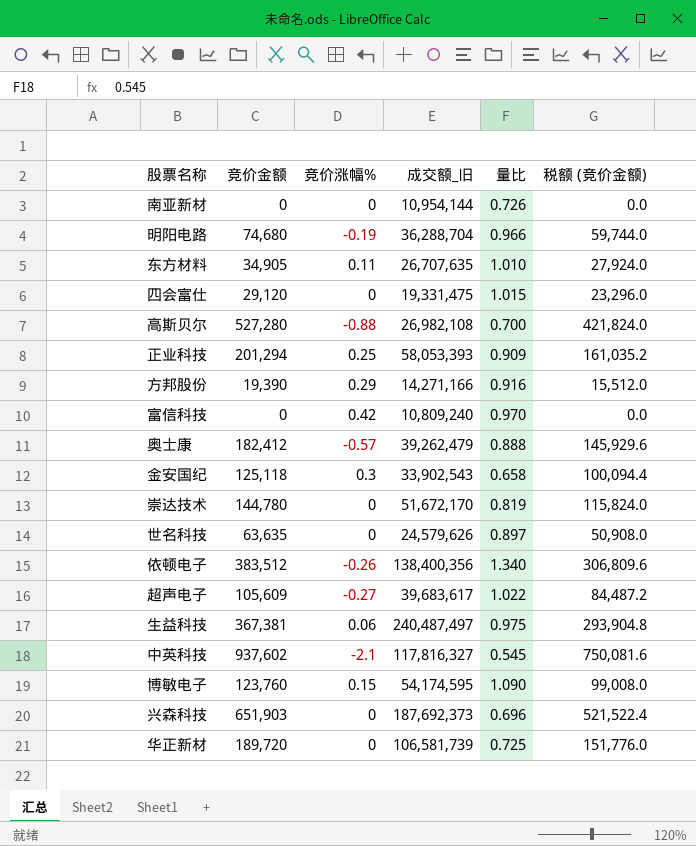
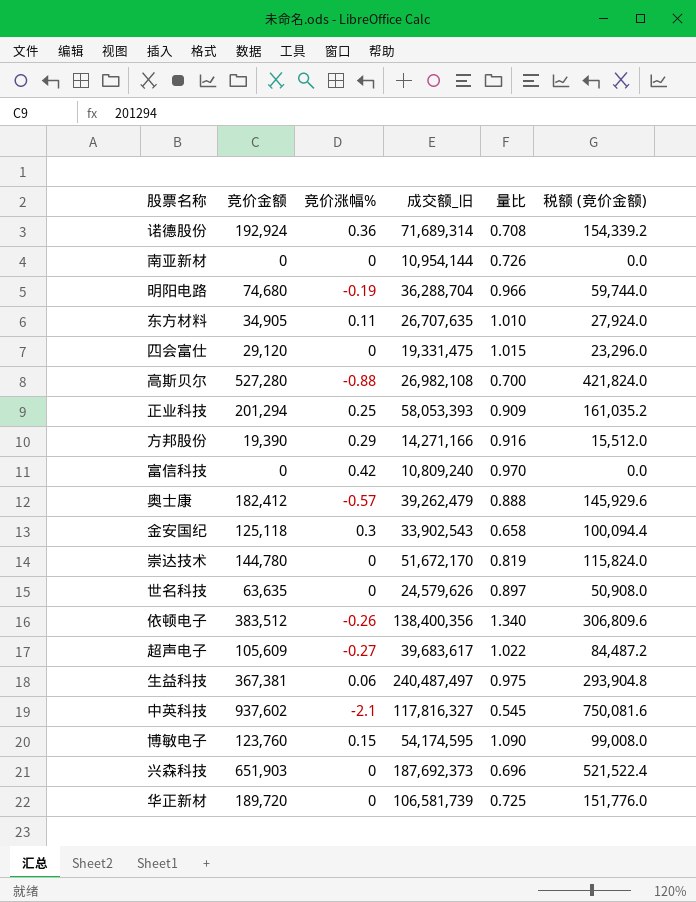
row 诺德股份: none -> 192,924 | 0.36 | 71,689,314 | 0.708 | 154,339.2

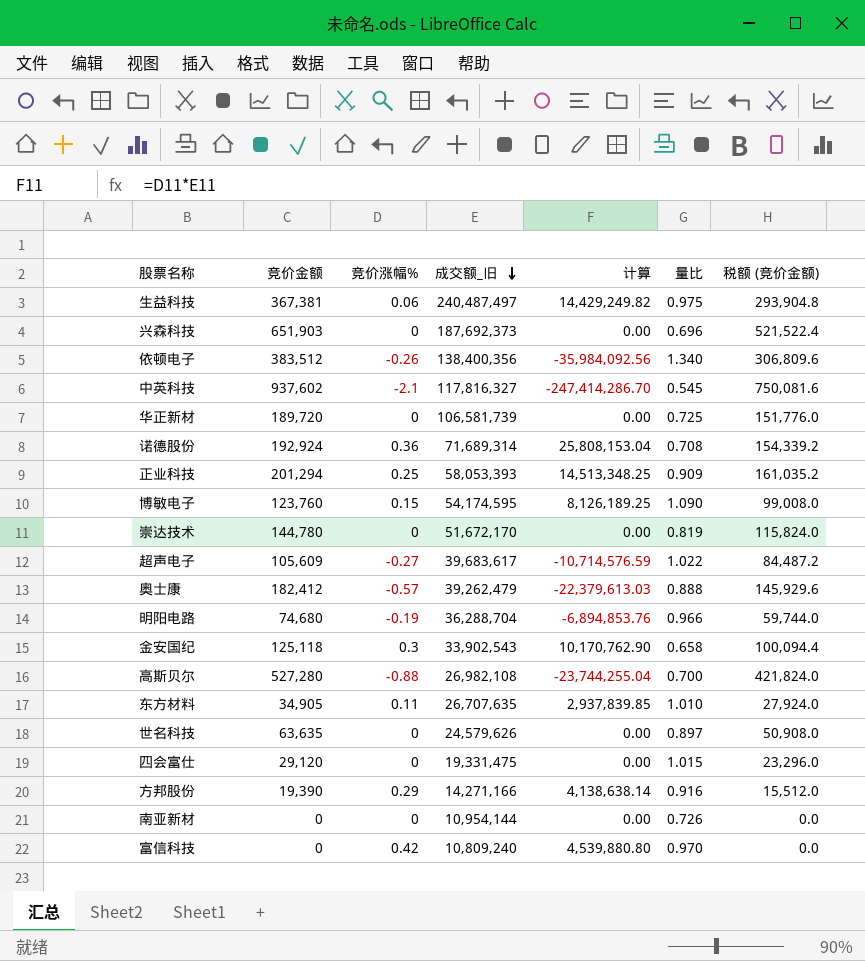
row order: none -> 成交额_旧 descending
column 计算 | formula: none -> [竞价涨幅%] * [成交额_旧]

